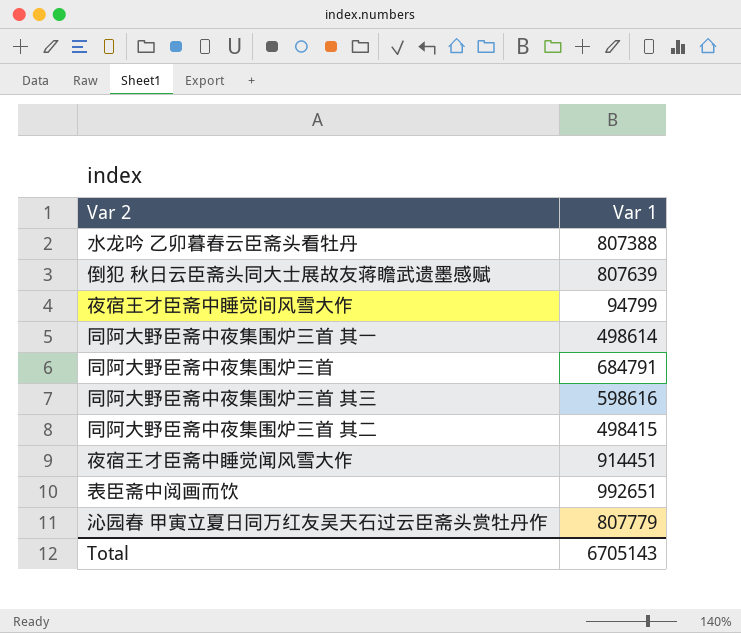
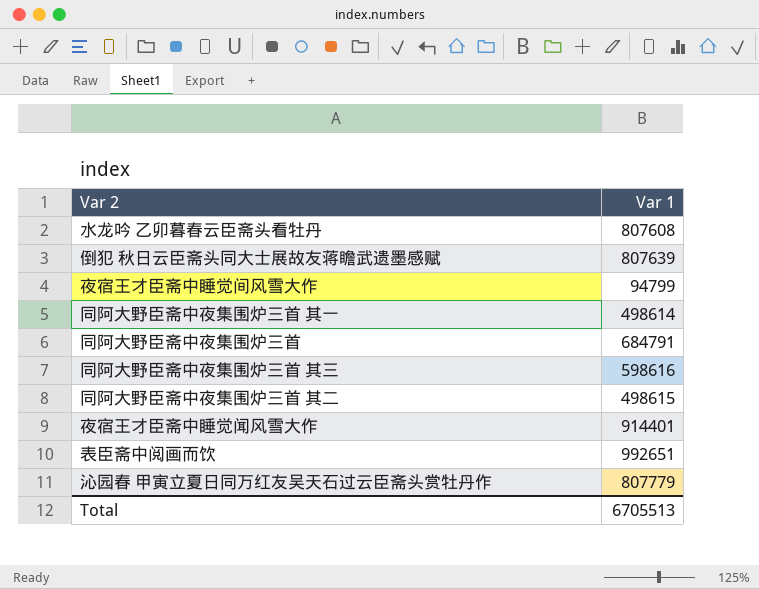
水龙吟 乙卯暮春云臣斋头看牡丹 | Var 1: 807388 -> 807608
同阿大野臣斋中夜集围炉三首 其二 | Var 1: 498415 -> 498615
夜宿王才臣斋中睡觉闻风雪大作 | Var 1: 914451 -> 914401
Total | Var 1: 6705143 -> 6705513

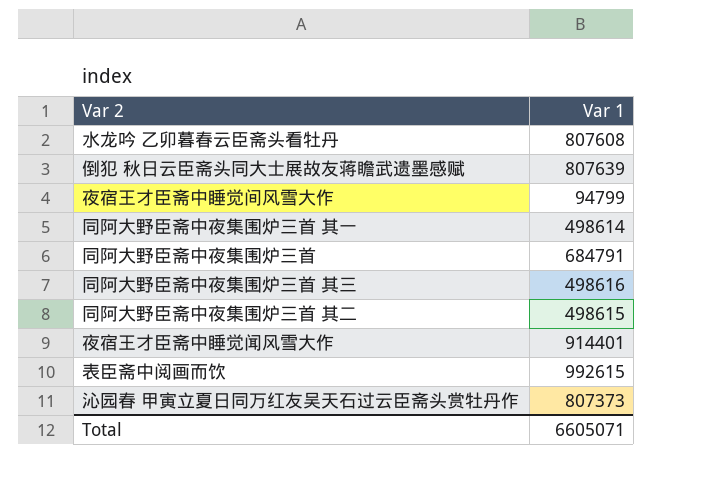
同阿大野臣斋中夜集围炉三首 其三 | Var 1: 598616 -> 498616
表臣斋中阅画而饮 | Var 1: 992651 -> 992615
沁园春 甲寅立夏日同万红友吴天石过云臣斋头赏牡丹作 | Var 1: 807779 -> 807373
Total | Var 1: 6705513 -> 6605071

